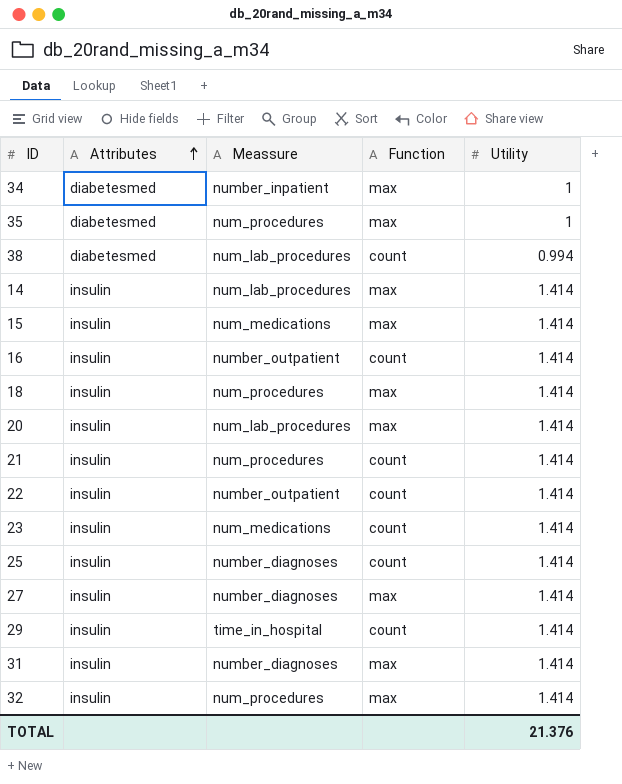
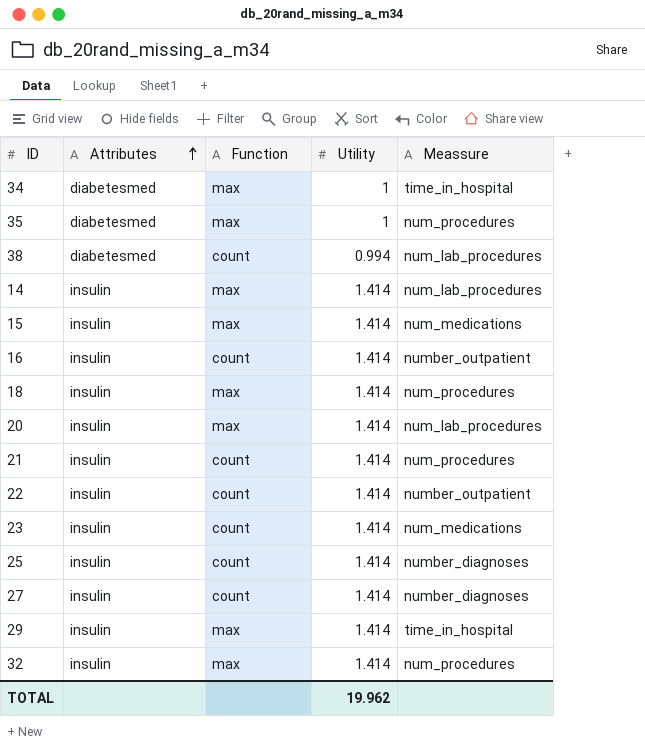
column Meassure | position: 3 -> 5
row 31: insulin | number_diagnoses | max | 1.414 -> none
34 | Meassure: number_inpatient -> time_in_hospital
27 | Function: max -> count
29 | Function: count -> max
TOTAL | Utility: 21.376 -> 19.962

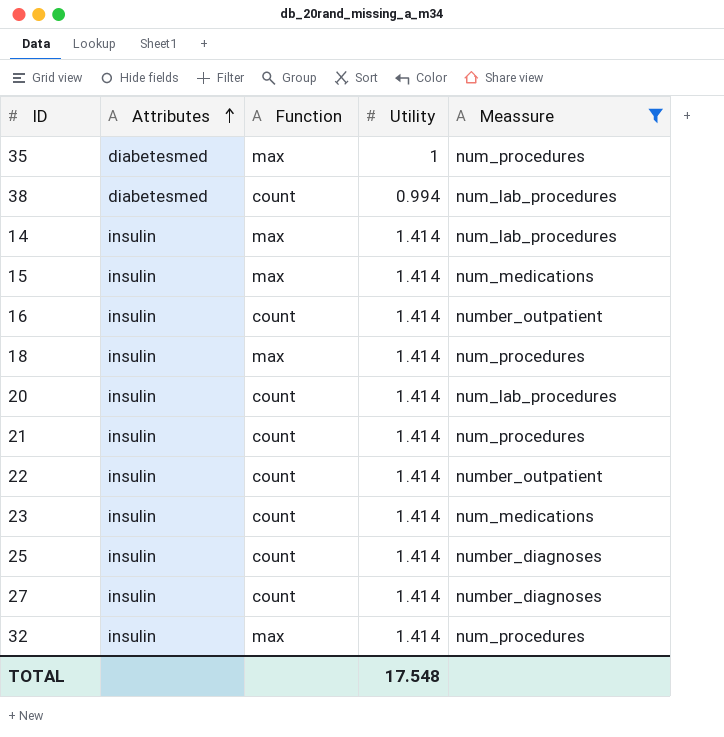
filter: none -> Meassure != time_in_hospital
20 | Function: max -> count
TOTAL | Utility: 19.962 -> 17.548

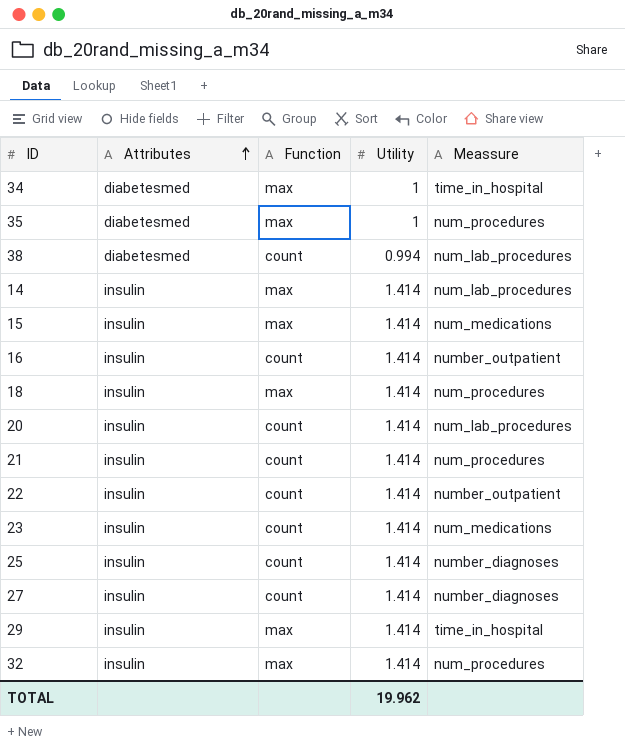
filter: Meassure != time_in_hospital -> none
TOTAL | Utility: 17.548 -> 19.962

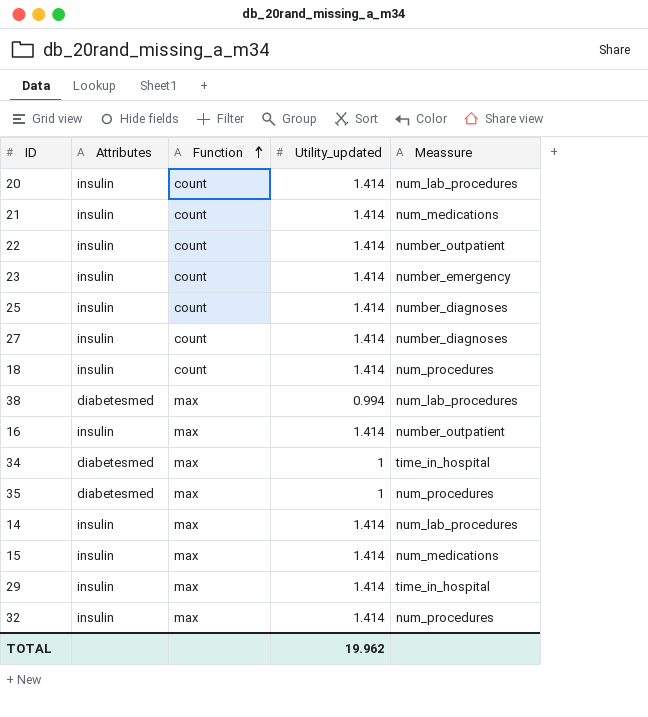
row order: Attributes ascending -> Function ascending
column name: Utility -> Utility_updated
21 | Meassure: num_procedures -> num_medications
23 | Meassure: num_medications -> number_emergency
18 | Function: max -> count
38 | Function: count -> max
16 | Function: count -> max

